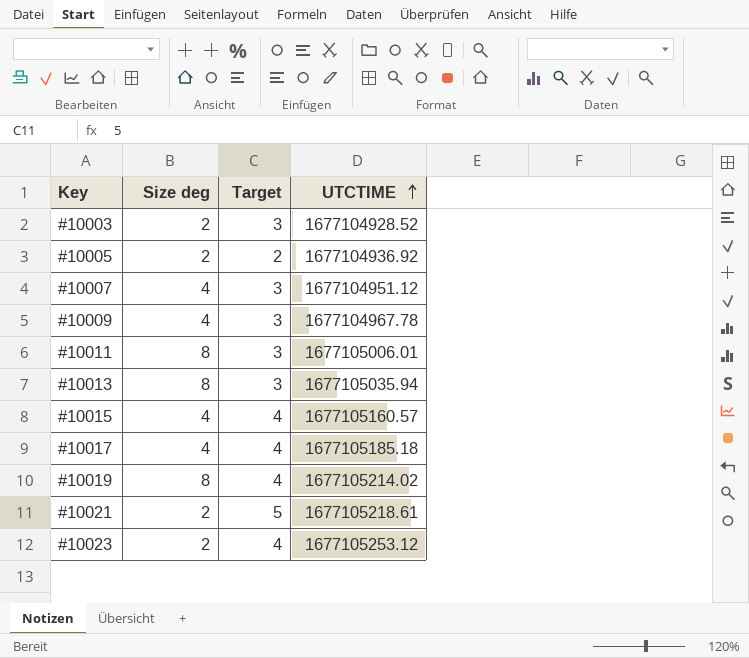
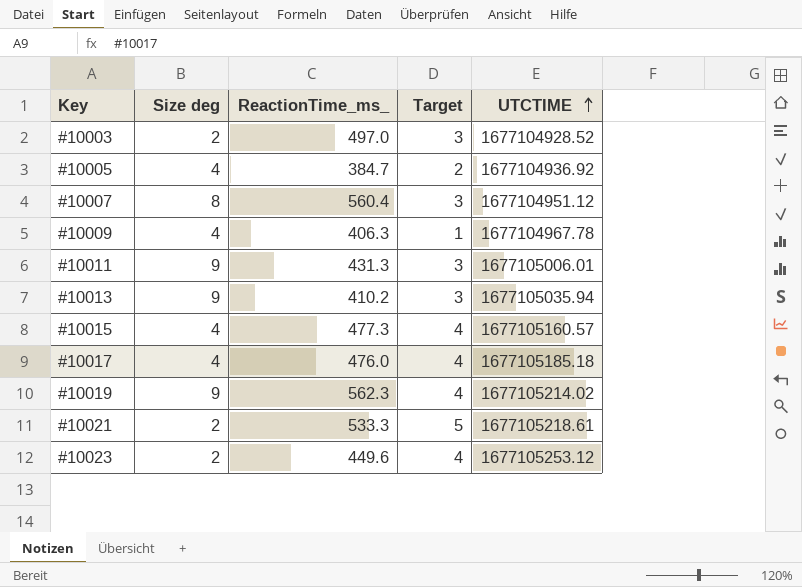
column ReactionTime_ms_ | position: none -> 3
#10005 | Size deg: 2 -> 4
#10007 | Size deg: 4 -> 8
#10009 | Target: 3 -> 1
#10011 | Size deg: 8 -> 9
#10013 | Size deg: 8 -> 9
#10019 | Size deg: 8 -> 9

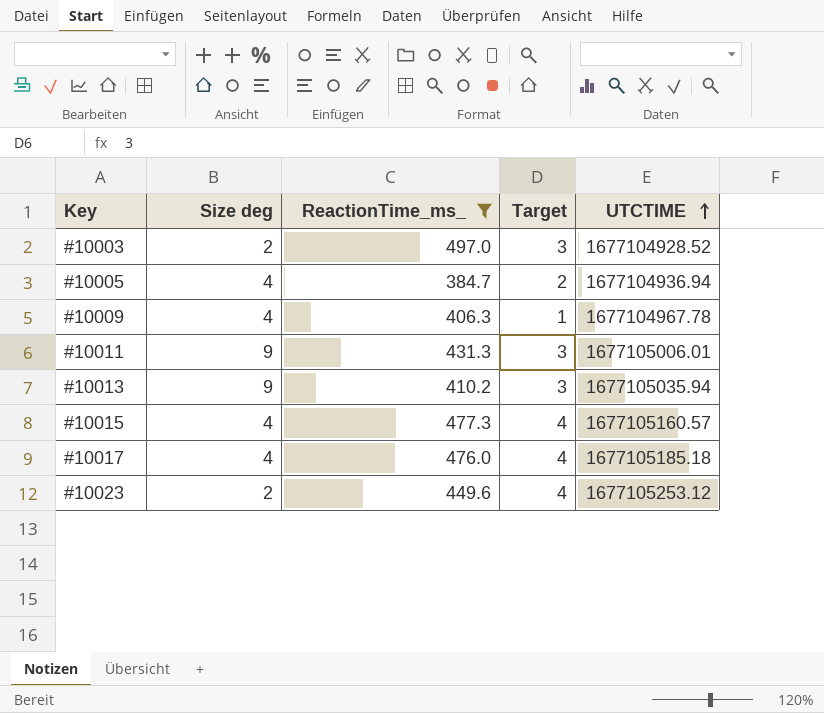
filter: none -> ReactionTime_ms_ <= 497.0
#10005 | UTCTIME: 1677104936.92 -> 1677104936.94

